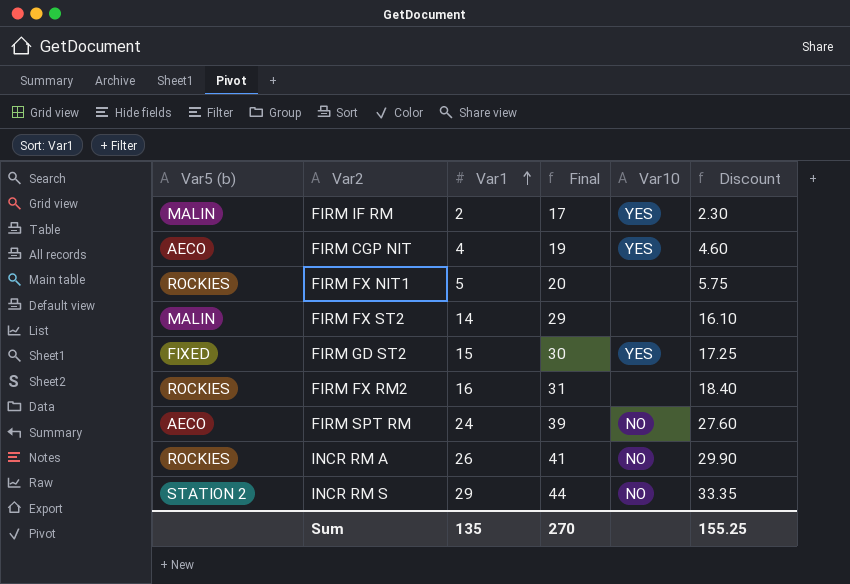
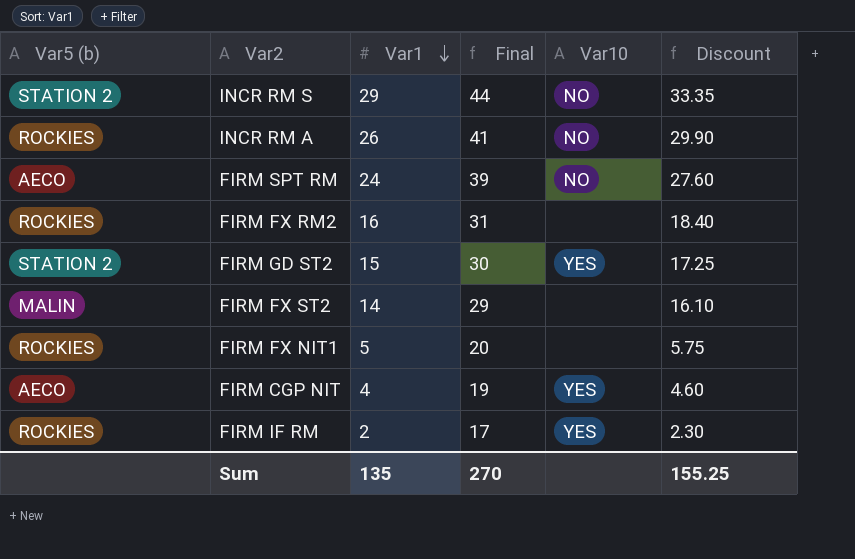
row order: Var1 ascending -> Var1 descending
FIRM GD ST2 | Var5 (b): FIXED -> STATION 2
FIRM IF RM | Var5 (b): MALIN -> ROCKIES

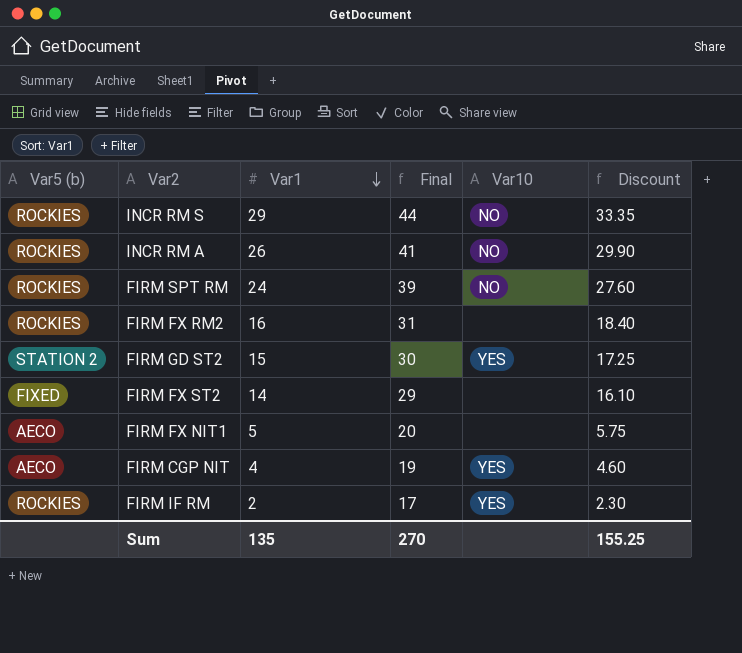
INCR RM S | Var5 (b): STATION 2 -> ROCKIES
FIRM SPT RM | Var5 (b): AECO -> ROCKIES
FIRM FX ST2 | Var5 (b): MALIN -> FIXED
FIRM FX NIT1 | Var5 (b): ROCKIES -> AECO

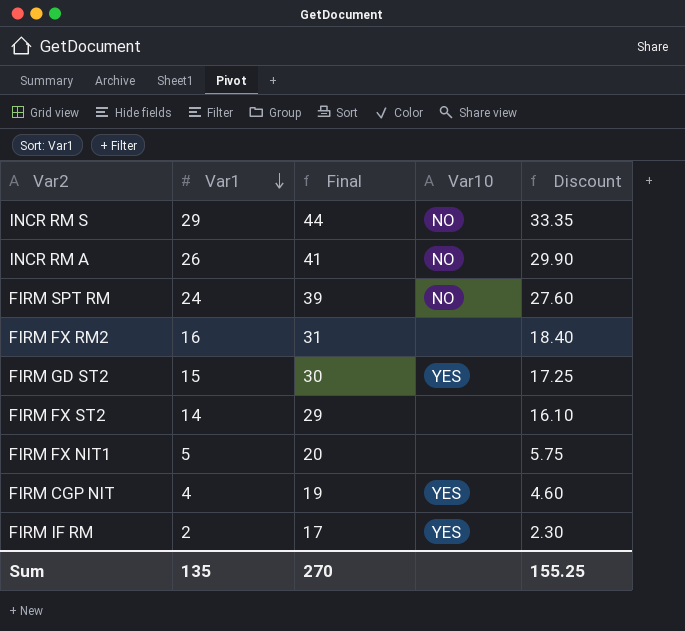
column Var5 (b) | position: 1 -> none

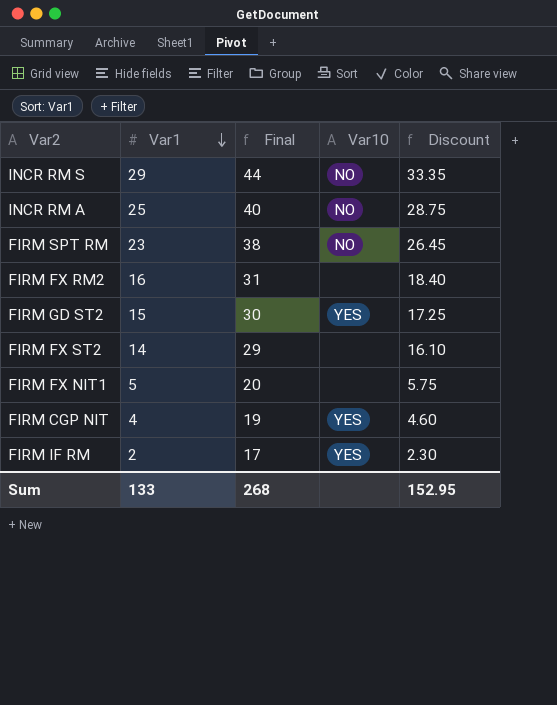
INCR RM A | Var1: 26 -> 25
INCR RM A | Final: 41 -> 40
INCR RM A | Discount: 29.90 -> 28.75
FIRM SPT RM | Var1: 24 -> 23
FIRM SPT RM | Final: 39 -> 38
FIRM SPT RM | Discount: 27.60 -> 26.45
Sum | Var1: 135 -> 133
Sum | Final: 270 -> 268
Sum | Discount: 155.25 -> 152.95

